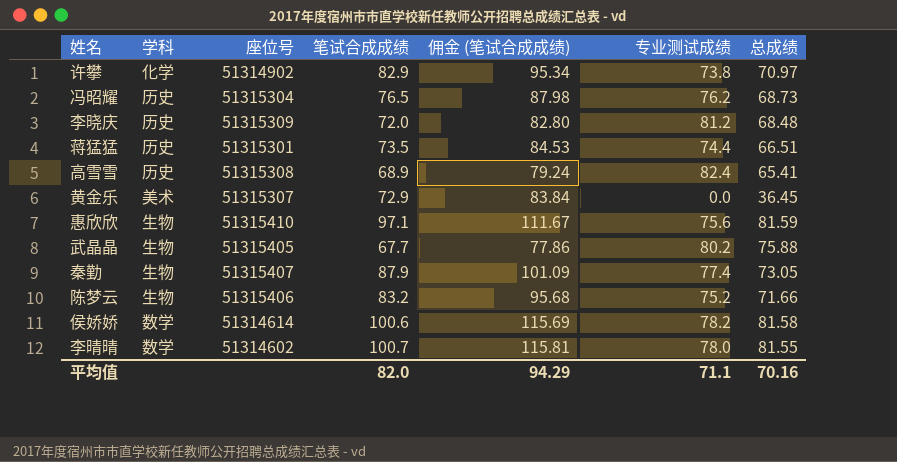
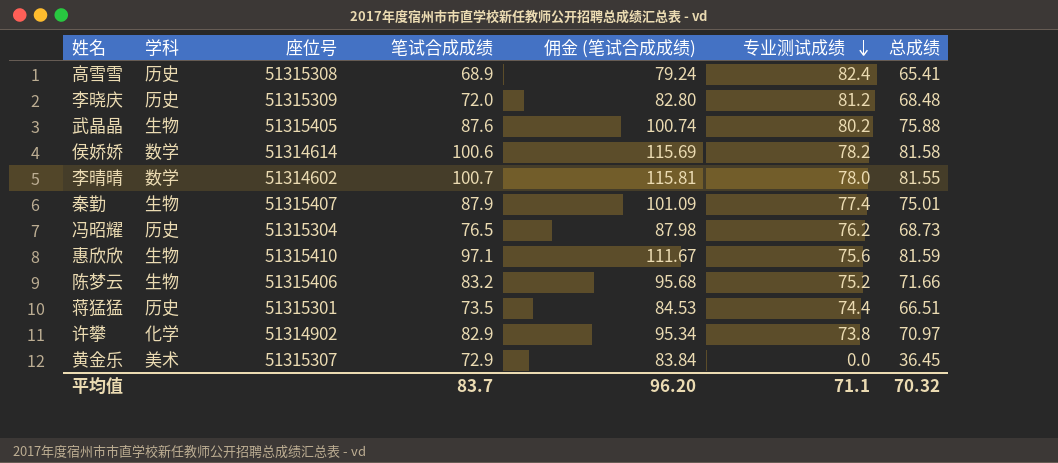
row order: none -> 专业测试成绩 descending
武晶晶 | 笔试合成成绩: 67.7 -> 87.6
武晶晶 | 佣金 (笔试合成成绩): 77.86 -> 100.74
秦勤 | 总成绩: 73.05 -> 75.01
平均值 | 笔试合成成绩: 82.0 -> 83.7
平均值 | 佣金 (笔试合成成绩): 94.29 -> 96.20
平均值 | 总成绩: 70.16 -> 70.32

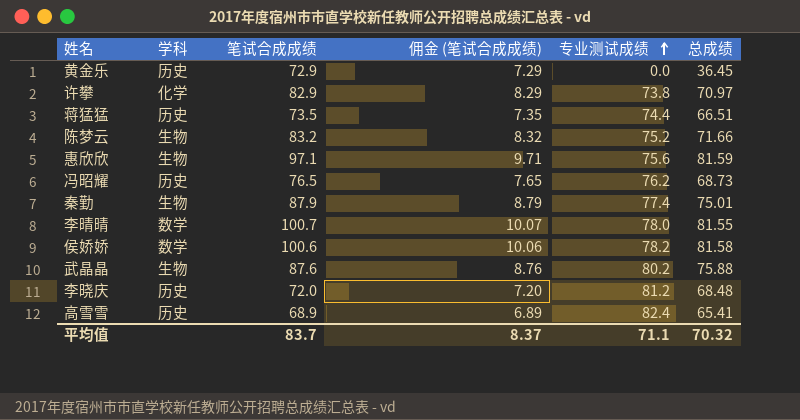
row order: 专业测试成绩 descending -> 专业测试成绩 ascending
column 座位号 | position: 3 -> none
column 佣金 (笔试合成成绩) | formula: [笔试合成成绩] * 1.15 -> [笔试合成成绩] * 0.1
黄金乐 | 学科: 美术 -> 历史
平均值 | 佣金 (笔试合成成绩): 96.20 -> 8.37

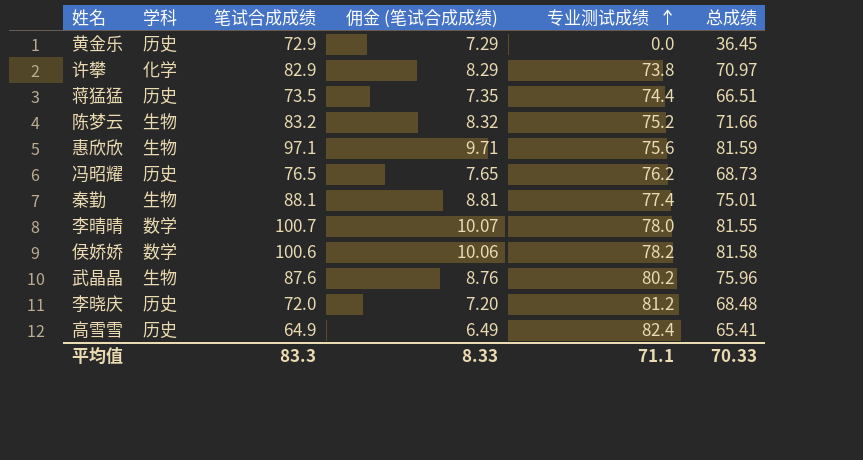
秦勤 | 笔试合成成绩: 87.9 -> 88.1
秦勤 | 佣金 (笔试合成成绩): 8.79 -> 8.81
武晶晶 | 总成绩: 75.88 -> 75.96
高雪雪 | 笔试合成成绩: 68.9 -> 64.9
高雪雪 | 佣金 (笔试合成成绩): 6.89 -> 6.49
平均值 | 笔试合成成绩: 83.7 -> 83.3
平均值 | 佣金 (笔试合成成绩): 8.37 -> 8.33
平均值 | 总成绩: 70.32 -> 70.33

